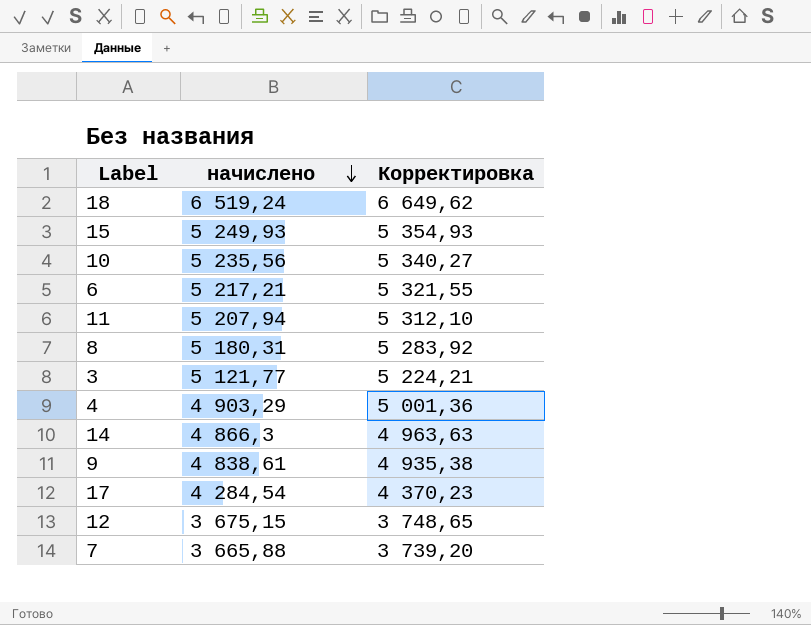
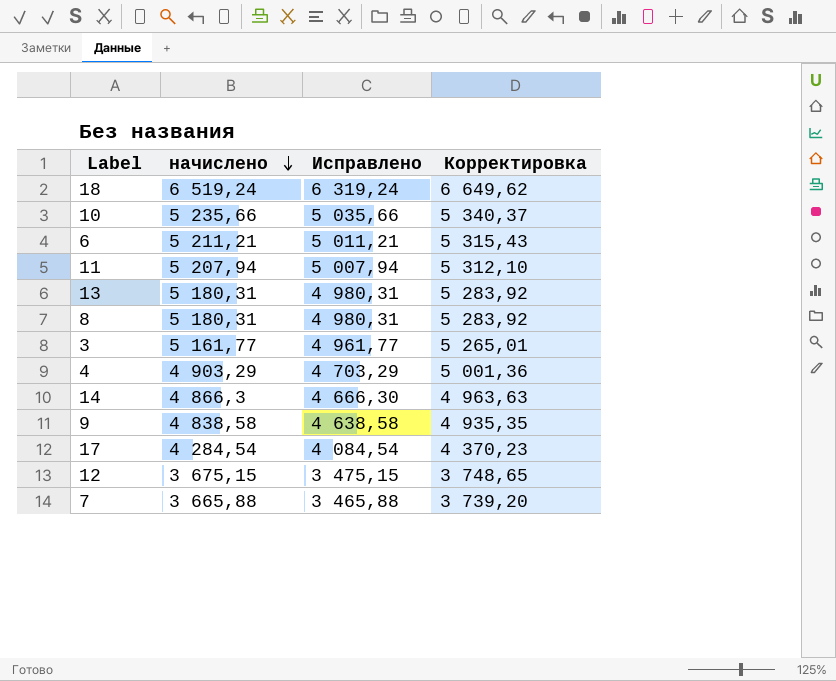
column Исправлено | formula: none -> [начислено] - 200
row 15: 5 249,93 | 5 354,93 -> none
10 | начислено: 5 235,56 -> 5 235,66
10 | Корректировка: 5 340,27 -> 5 340,37
6 | начислено: 5 217,21 -> 5 211,21
6 | Корректировка: 5 321,55 -> 5 315,43
row 13: none -> 5 180,31 | 4 980,31 | 5 283,92
3 | начислено: 5 121,77 -> 5 161,77
3 | Корректировка: 5 224,21 -> 5 265,01
9 | начислено: 4 838,61 -> 4 838,58
9 | Корректировка: 4 935,38 -> 4 935,35

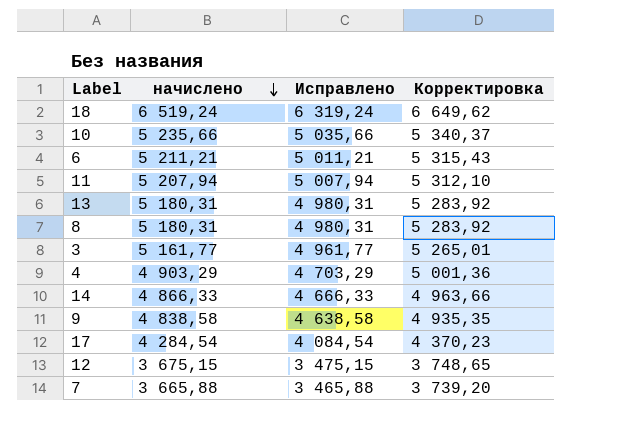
14 | начислено: 4 866,3 -> 4 866,33
14 | Исправлено: 4 666,30 -> 4 666,33
14 | Корректировка: 4 963,63 -> 4 963,66

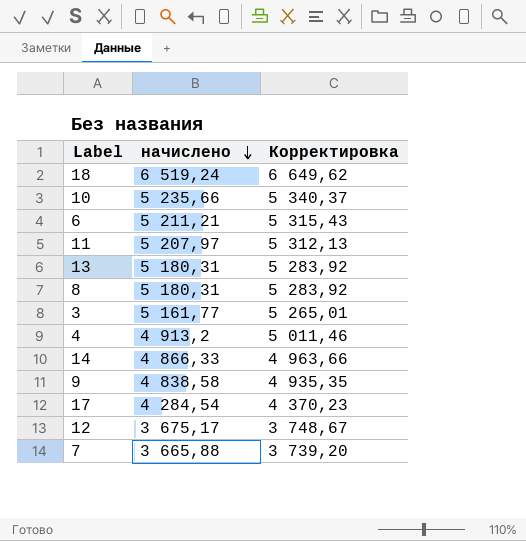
column Исправлено | formula: [начислено] - 200 -> none
11 | начислено: 5 207,94 -> 5 207,97
11 | Корректировка: 5 312,10 -> 5 312,13
4 | начислено: 4 903,29 -> 4 913,2
4 | Корректировка: 5 001,36 -> 5 011,46
12 | начислено: 3 675,15 -> 3 675,17
12 | Корректировка: 3 748,65 -> 3 748,67

